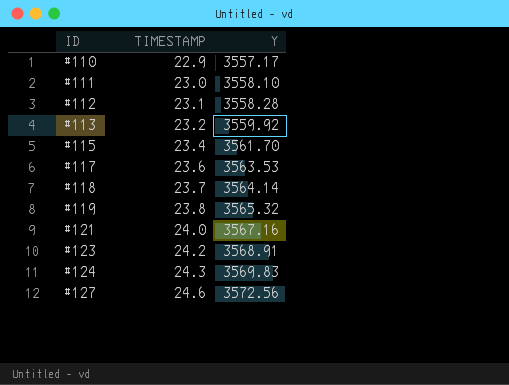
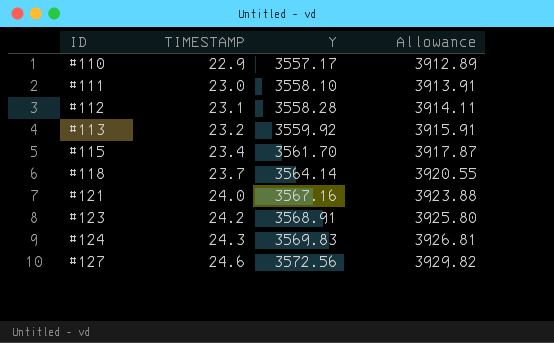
column Allowance | formula: none -> [Y] * 1.1
row #117: 23.6 | 3563.53 -> none
row #119: 23.8 | 3565.32 -> none

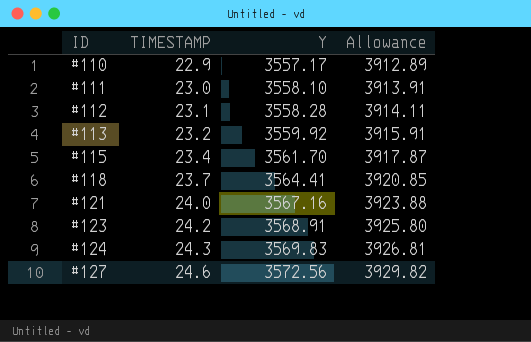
#118 | Y: 3564.14 -> 3564.41
#118 | Allowance: 3920.55 -> 3920.85

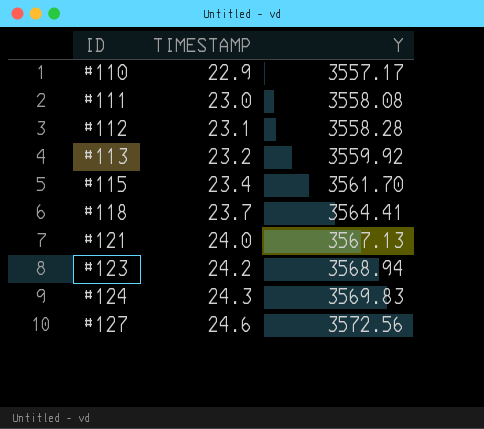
column Allowance | formula: [Y] * 1.1 -> none
#111 | Y: 3558.10 -> 3558.08
#121 | Y: 3567.16 -> 3567.13
#123 | Y: 3568.91 -> 3568.94

